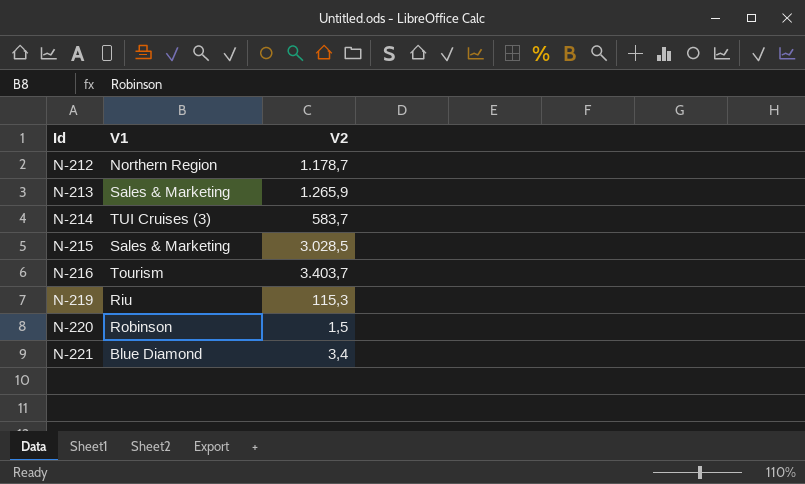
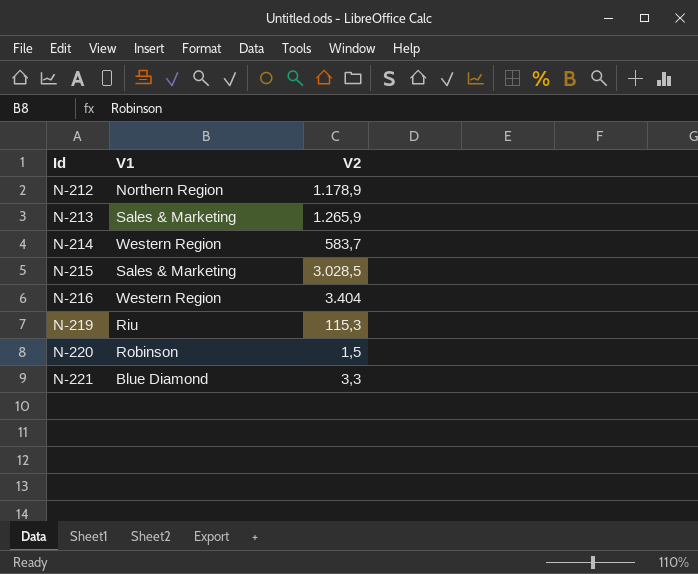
N-212 | V2: 1.178,7 -> 1.178,9
N-214 | V1: TUI Cruises (3) -> Western Region
N-216 | V1: Tourism -> Western Region
N-216 | V2: 3.403,7 -> 3.404
N-221 | V2: 3,4 -> 3,3

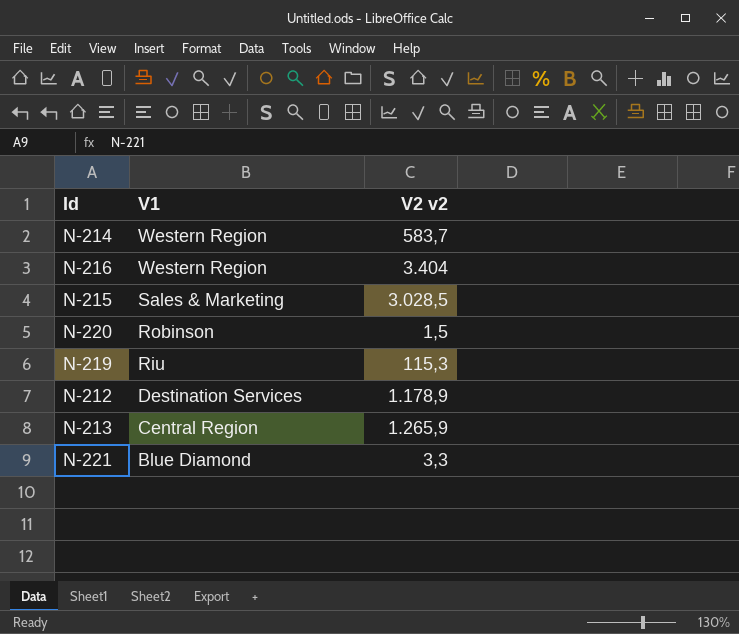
row order: Id ascending -> V1 descending
column name: V2 -> V2 v2
N-212 | V1: Northern Region -> Destination Services
N-213 | V1: Sales & Marketing -> Central Region

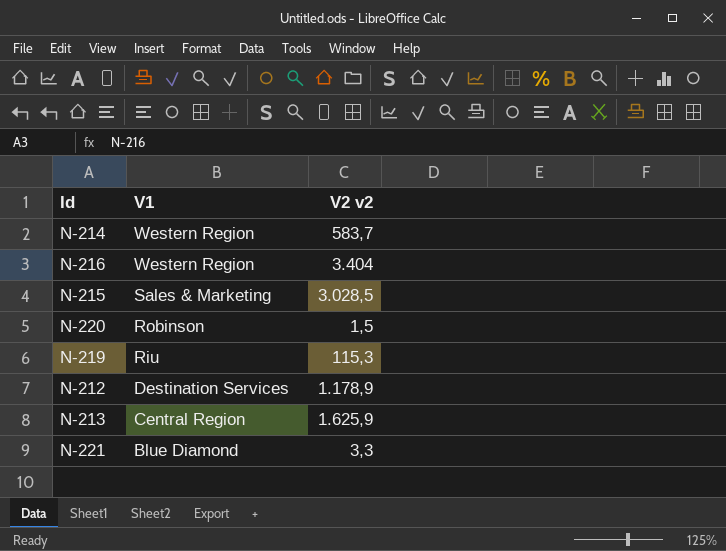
N-213 | V2 v2: 1.265,9 -> 1.625,9

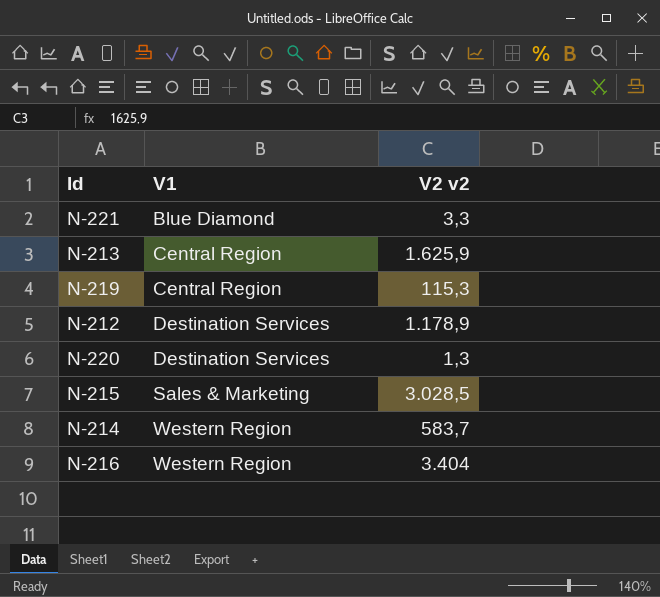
row order: V1 descending -> V1 ascending
N-219 | V1: Riu -> Central Region
N-220 | V1: Robinson -> Destination Services
N-220 | V2 v2: 1,5 -> 1,3

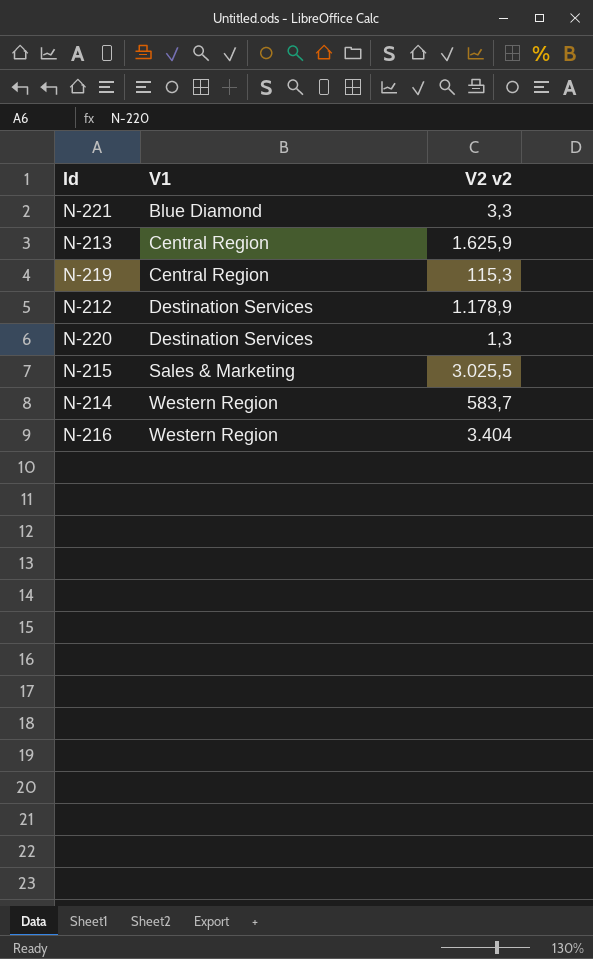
N-215 | V2 v2: 3.028,5 -> 3.025,5

